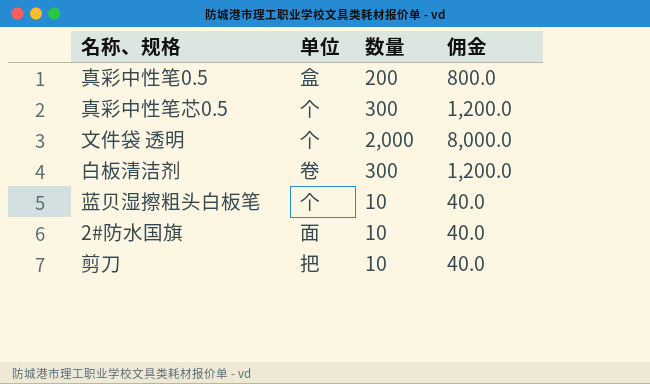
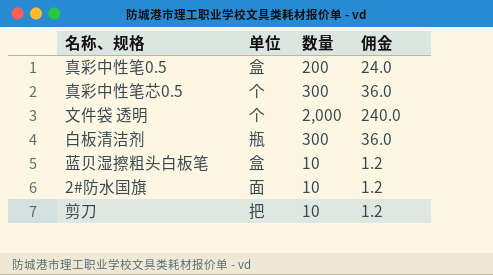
column 佣金 | formula: [数量] * 4 -> [数量] * 0.12
白板清洁剂 | 单位: 卷 -> 瓶
蓝贝湿擦粗头白板笔 | 单位: 个 -> 盒

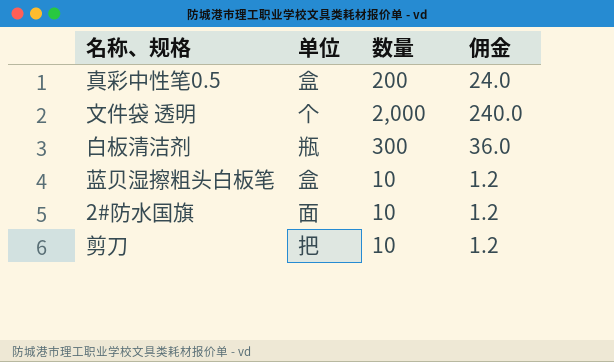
row 真彩中性笔芯0.5: 个 | 300 | 36.0 -> none

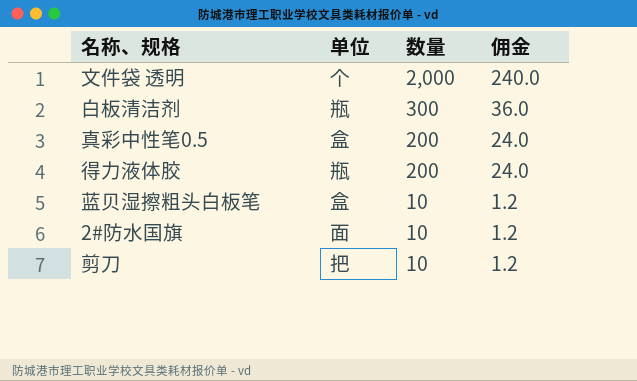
row order: none -> 数量 descending
row 得力液体胶: none -> 瓶 | 200 | 24.0

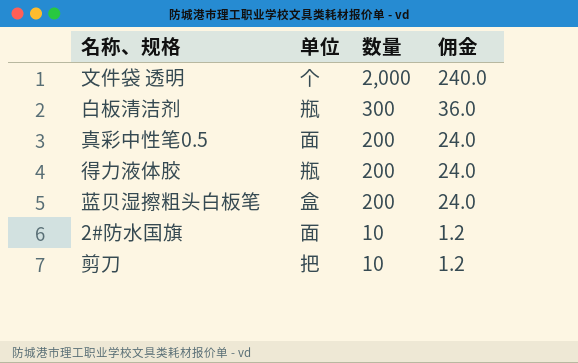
真彩中性笔0.5 | 单位: 盒 -> 面
蓝贝湿擦粗头白板笔 | 数量: 10 -> 200
蓝贝湿擦粗头白板笔 | 佣金: 1.2 -> 24.0

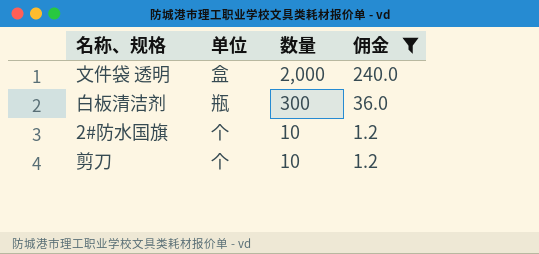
filter: none -> 佣金 != 24.0
文件袋 透明 | 单位: 个 -> 盒
2#防水国旗 | 单位: 面 -> 个
剪刀 | 单位: 把 -> 个

